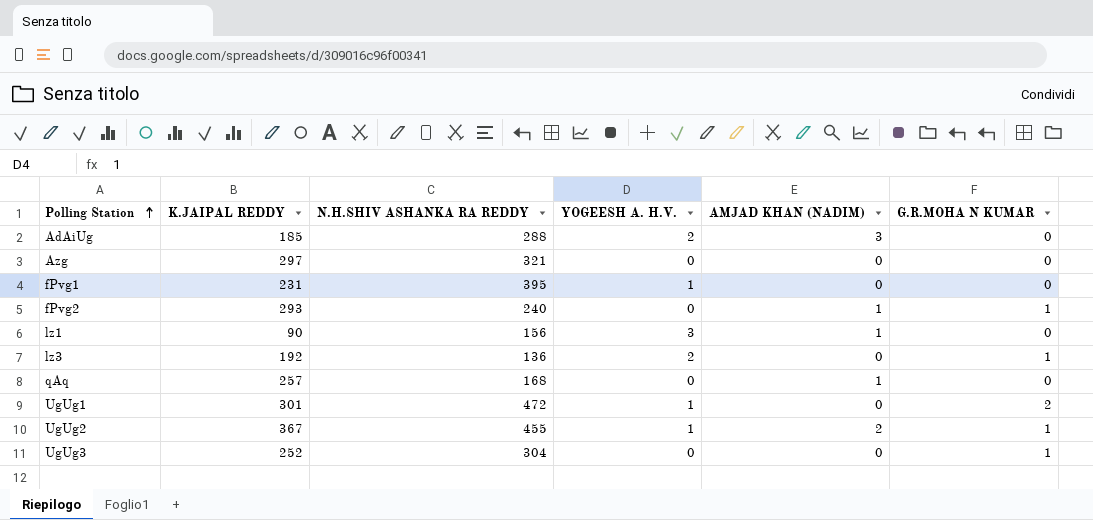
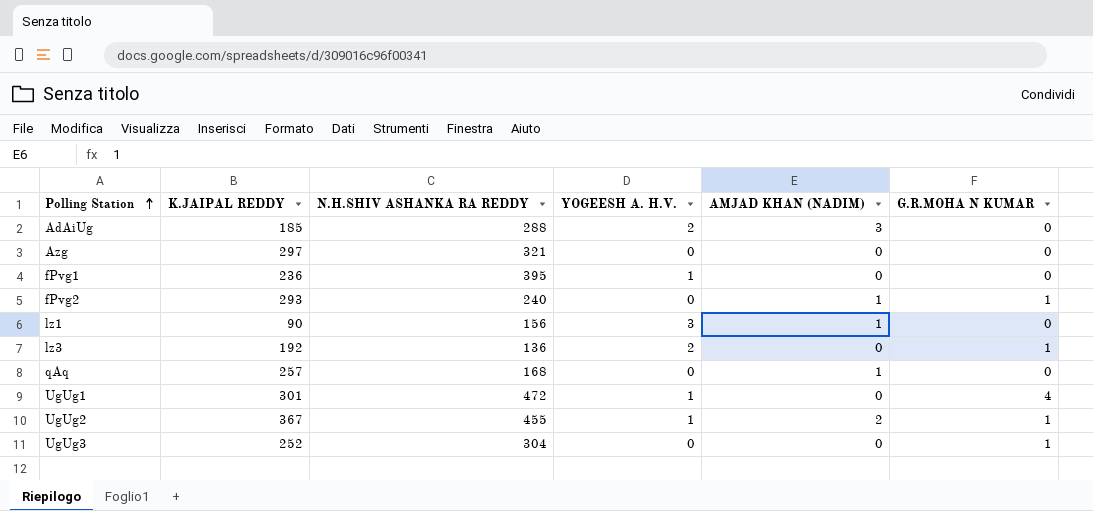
fPvg1 | K.JAIPAL REDDY: 231 -> 236
UgUg1 | G.R.MOHA N KUMAR: 2 -> 4

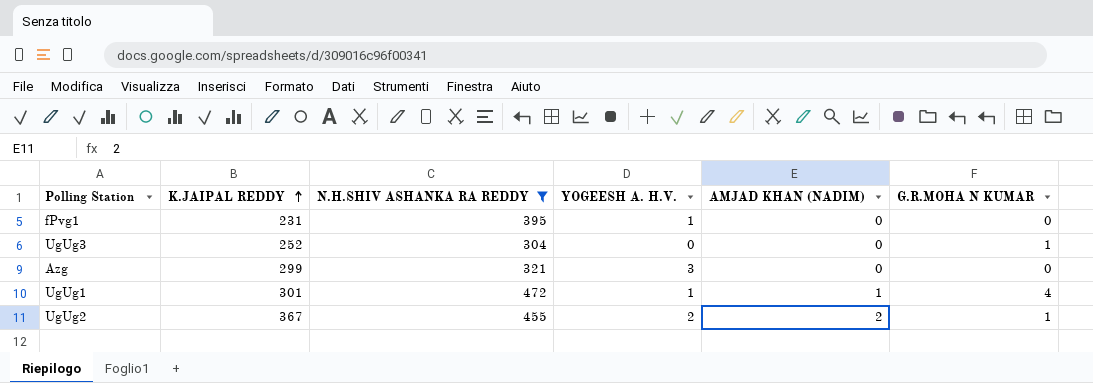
filter: none -> N.H.SHIV ASHANKA RA REDDY >= 304
row order: Polling Station ascending -> K.JAIPAL REDDY ascending
fPvg1 | K.JAIPAL REDDY: 236 -> 231
Azg | K.JAIPAL REDDY: 297 -> 299
Azg | YOGEESH A. H.V.: 0 -> 3
UgUg1 | AMJAD KHAN (NADIM): 0 -> 1
UgUg2 | YOGEESH A. H.V.: 1 -> 2

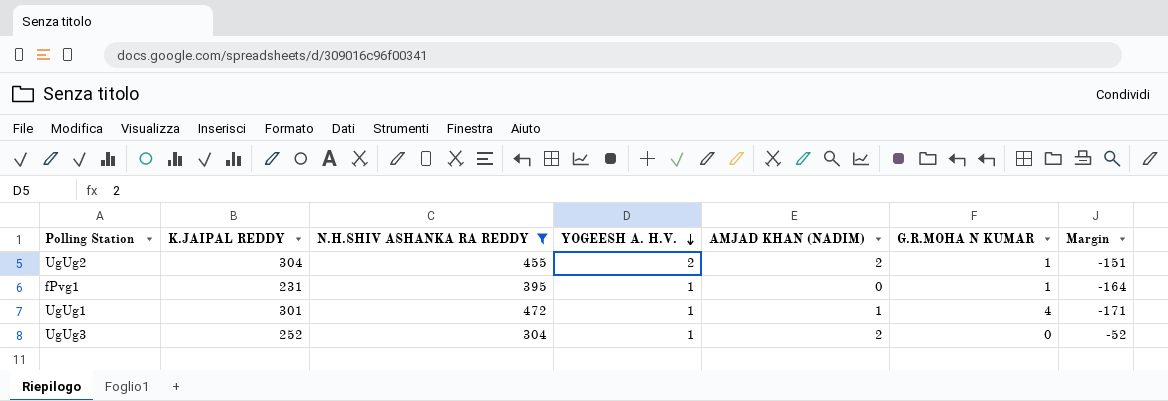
row order: K.JAIPAL REDDY ascending -> YOGEESH A. H.V. descending
column Margin | formula: none -> [K.JAIPAL REDDY] - [N.H.SHIV ASHANKA RA REDDY]
row Azg: 299 | 321 | 3 | 0 | 0 -> none
UgUg2 | K.JAIPAL REDDY: 367 -> 304
fPvg1 | G.R.MOHA N KUMAR: 0 -> 1
UgUg3 | YOGEESH A. H.V.: 0 -> 1
UgUg3 | AMJAD KHAN (NADIM): 0 -> 2
UgUg3 | G.R.MOHA N KUMAR: 1 -> 0

